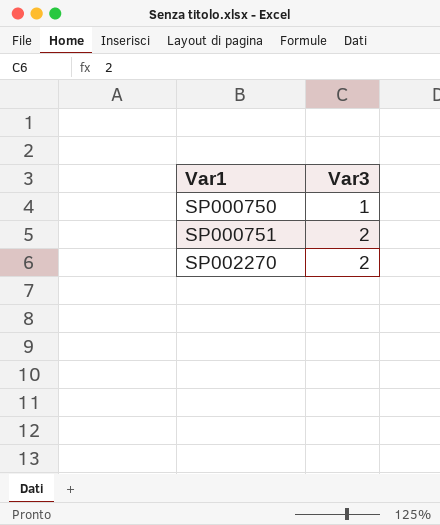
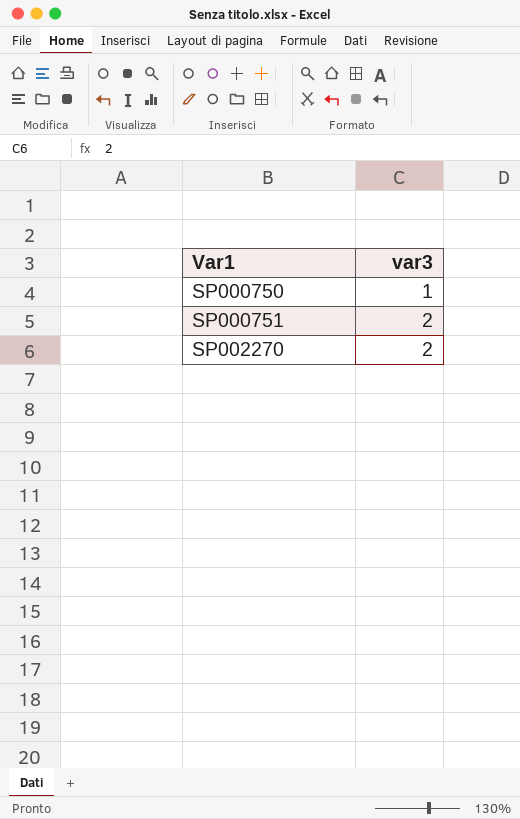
column name: Var3 -> var3

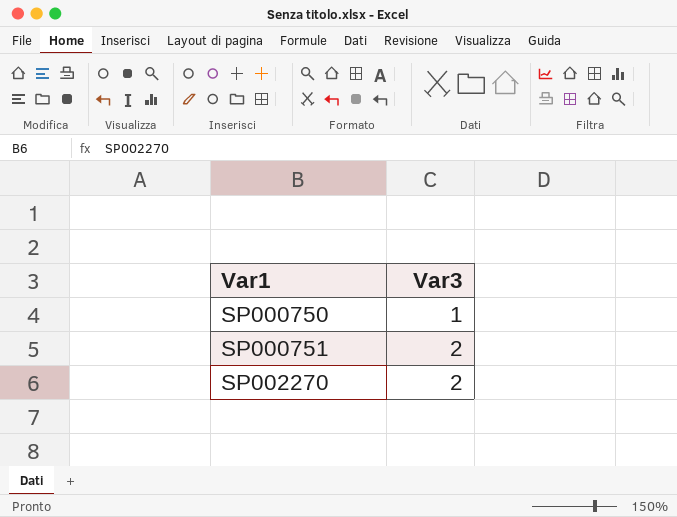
column name: var3 -> Var3

